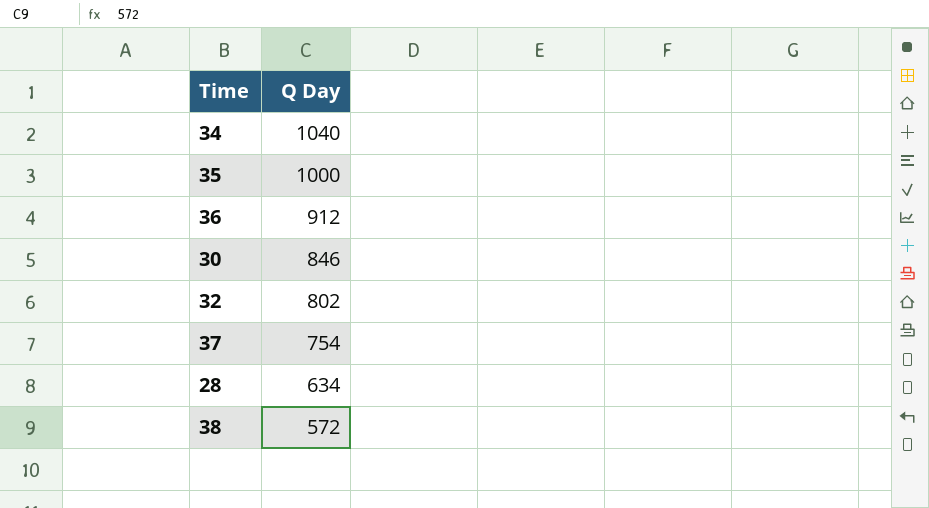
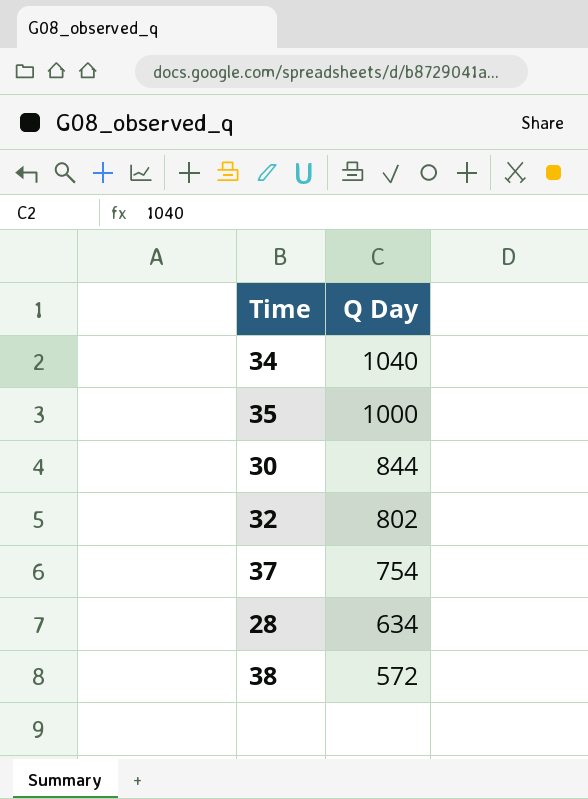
row 36: 912 -> none
30 | Q Day: 846 -> 844

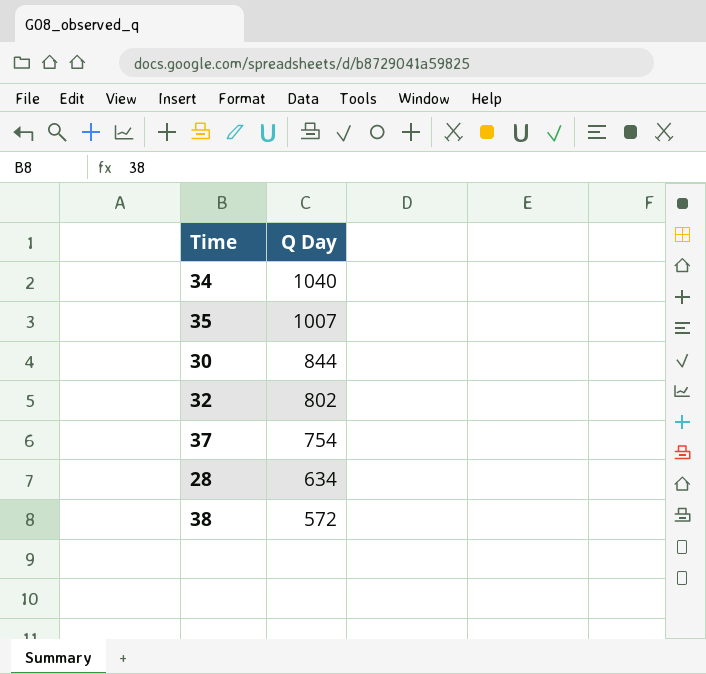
35 | Q Day: 1000 -> 1007

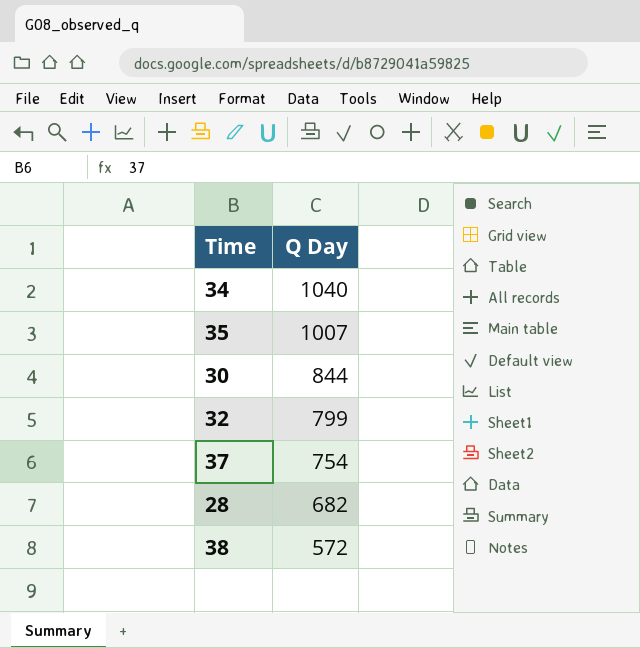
32 | Q Day: 802 -> 799
28 | Q Day: 634 -> 682

